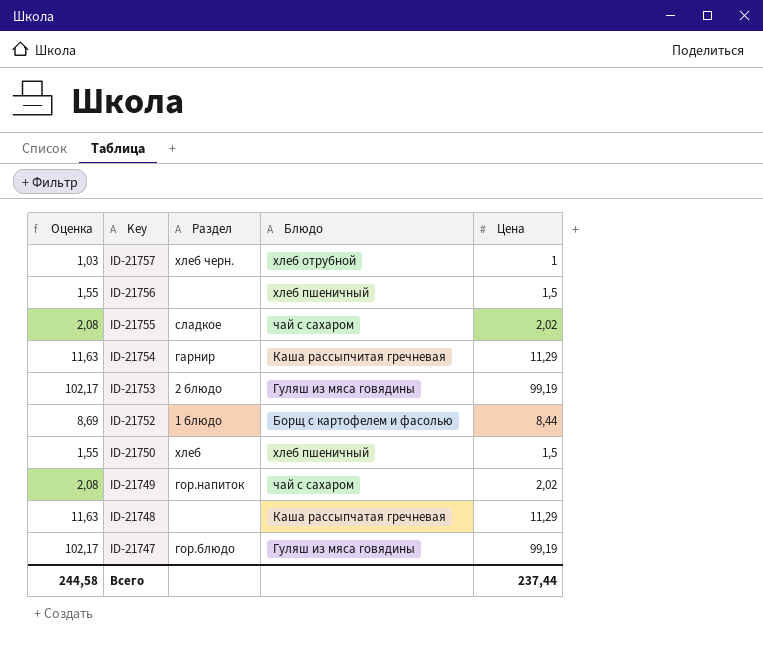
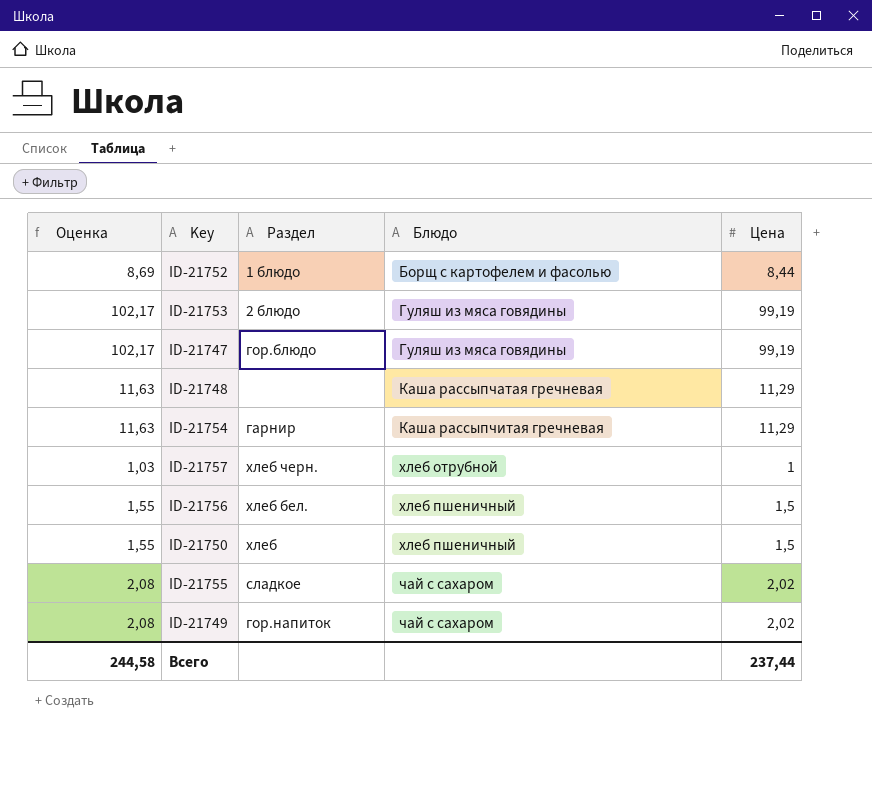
row order: Key descending -> Блюдо ascending
ID-21756 | Раздел: none -> хлеб бел.

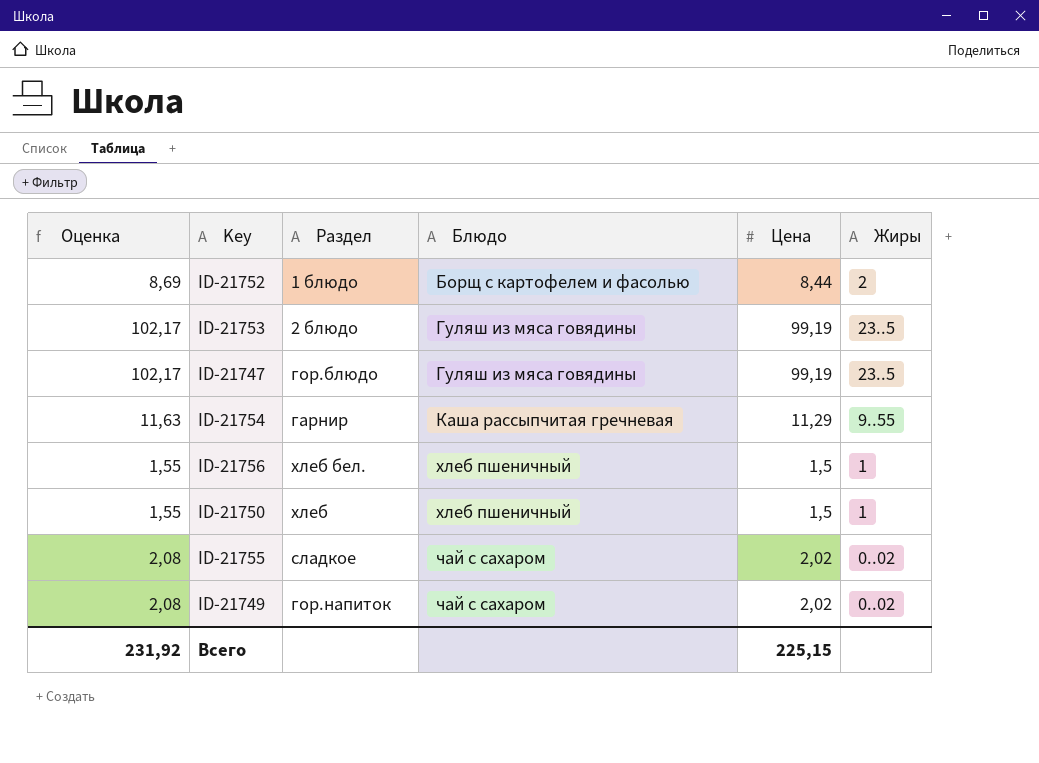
column Жиры | position: none -> 6
row ID-21748: 11,63 | none | Каша рассыпчатая гречневая | 11,29 -> none
row ID-21757: 1,03 | хлеб черн. | хлеб отрубной | 1 -> none
Всего | Оценка: 244,58 -> 231,92
Всего | Цена: 237,44 -> 225,15

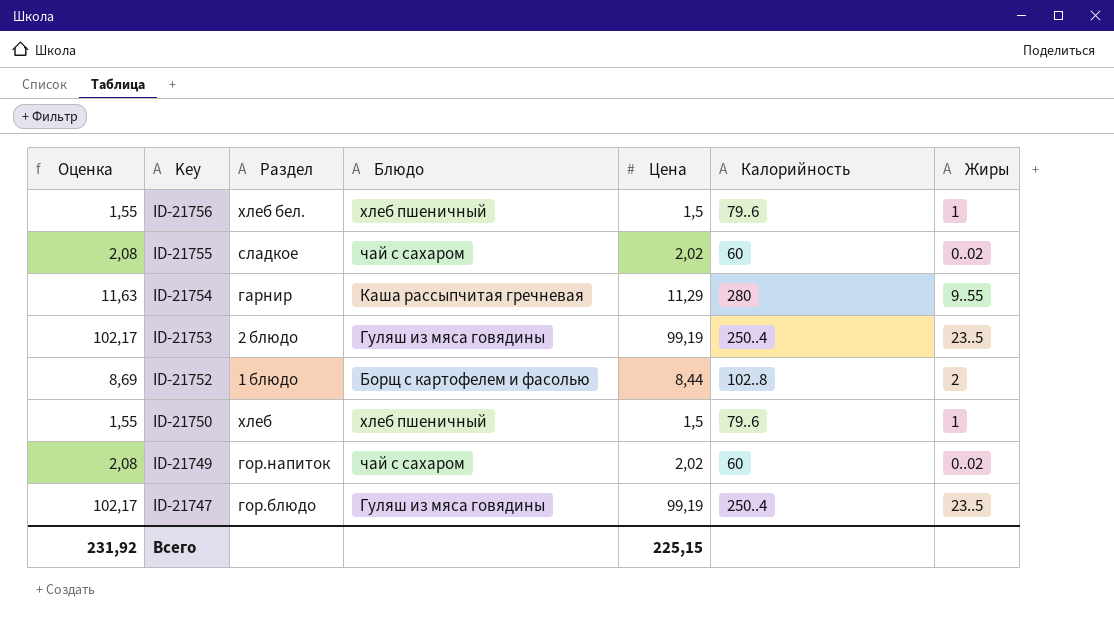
row order: Блюдо ascending -> Key descending
column Калорийность | position: none -> 6

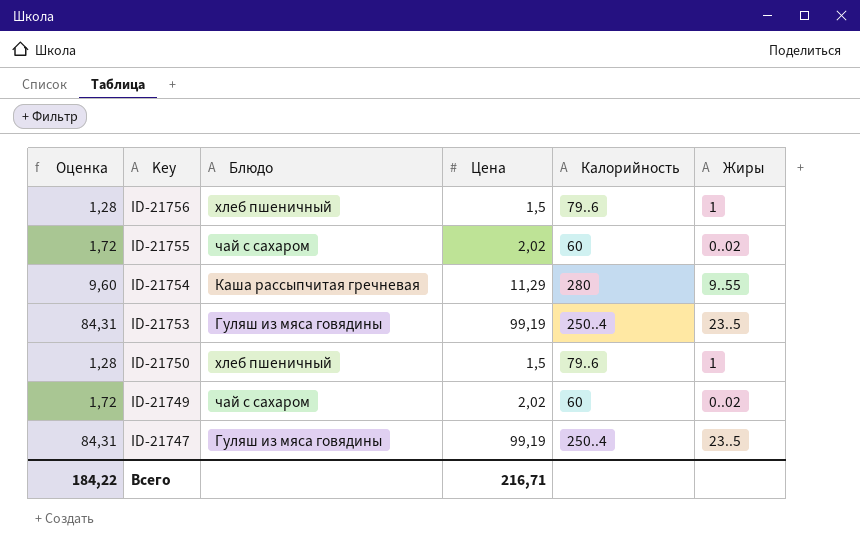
column Раздел | position: 3 -> none
column Оценка | formula: [Цена] * 1,03 -> [Цена] * 0,85
row ID-21752: 8,69 | 1 блюдо | Борщ с картофелем и фасолью | 8,44 | 102..8 | 2 -> none
Всего | Оценка: 231,92 -> 184,22
Всего | Цена: 225,15 -> 216,71

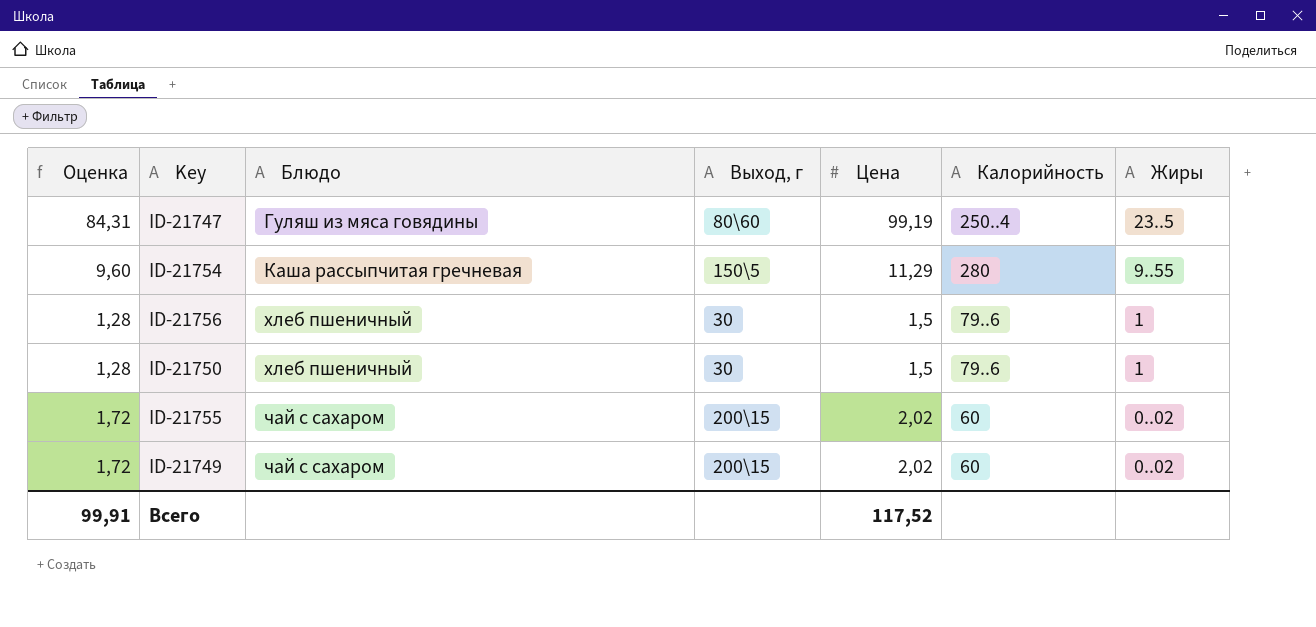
row order: Key descending -> Блюдо ascending
column Выход, г | position: none -> 4
row ID-21753: 84,31 | Гуляш из мяса говядины | 99,19 | 250..4 | 23..5 -> none
Всего | Оценка: 184,22 -> 99,91
Всего | Цена: 216,71 -> 117,52

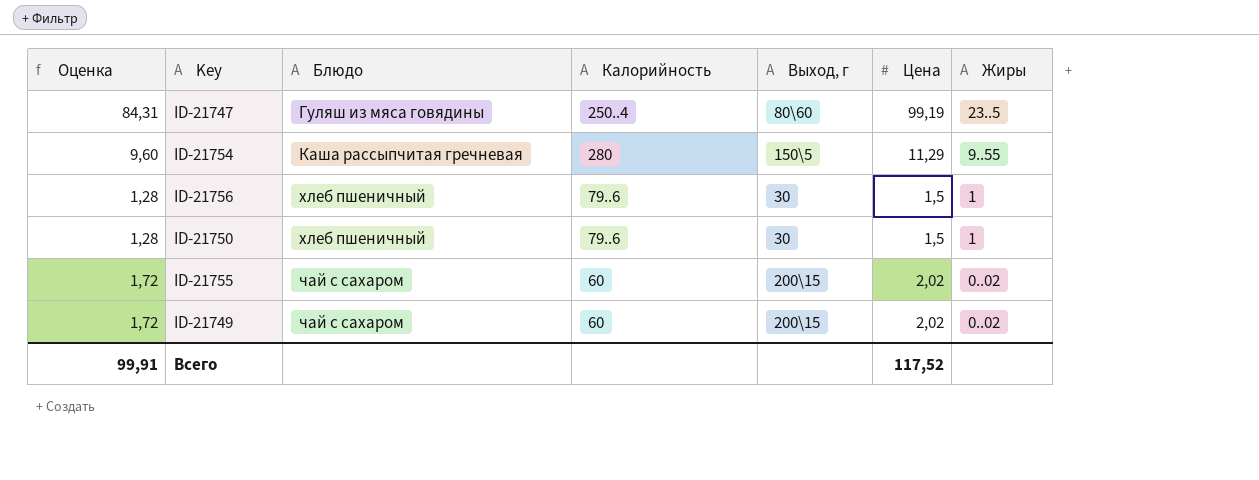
column Калорийность | position: 6 -> 4

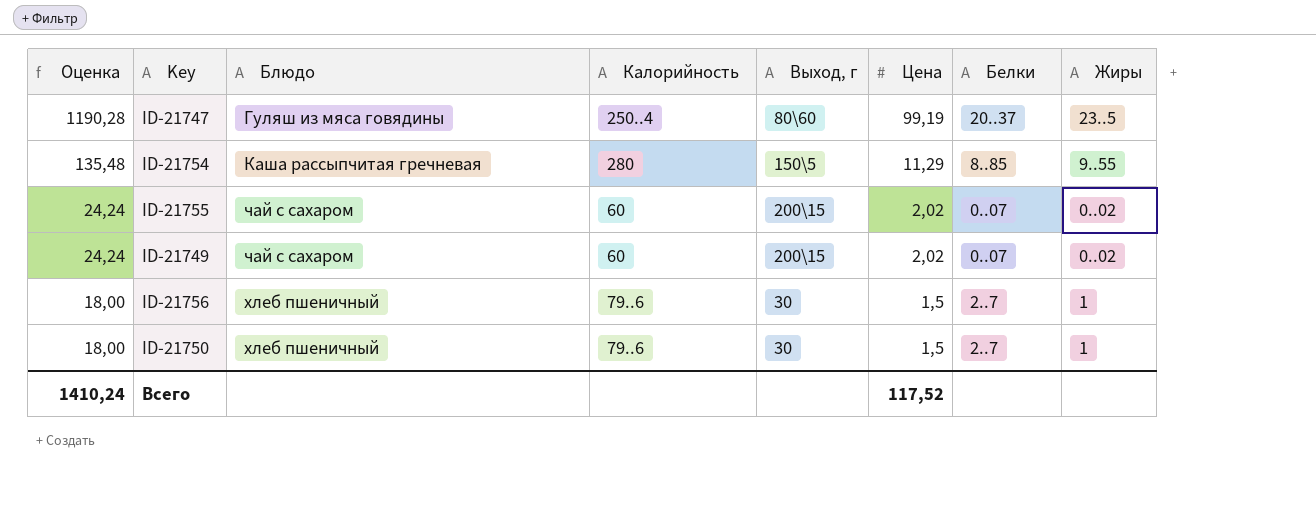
row order: Блюдо ascending -> Оценка descending
column Оценка | formula: [Цена] * 0,85 -> [Цена] * 12
column Белки | position: none -> 7
Всего | Оценка: 99,91 -> 1410,24

